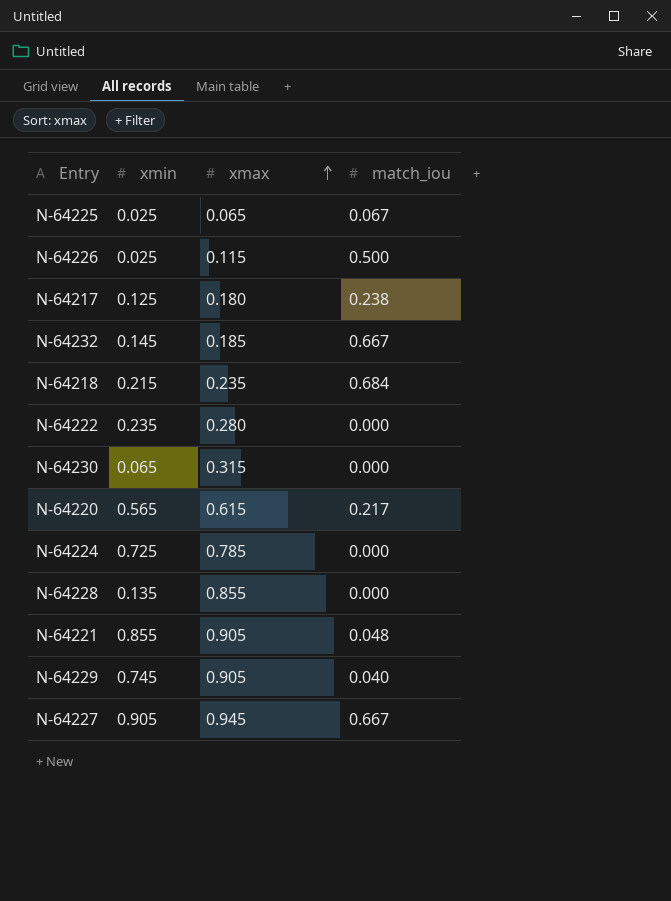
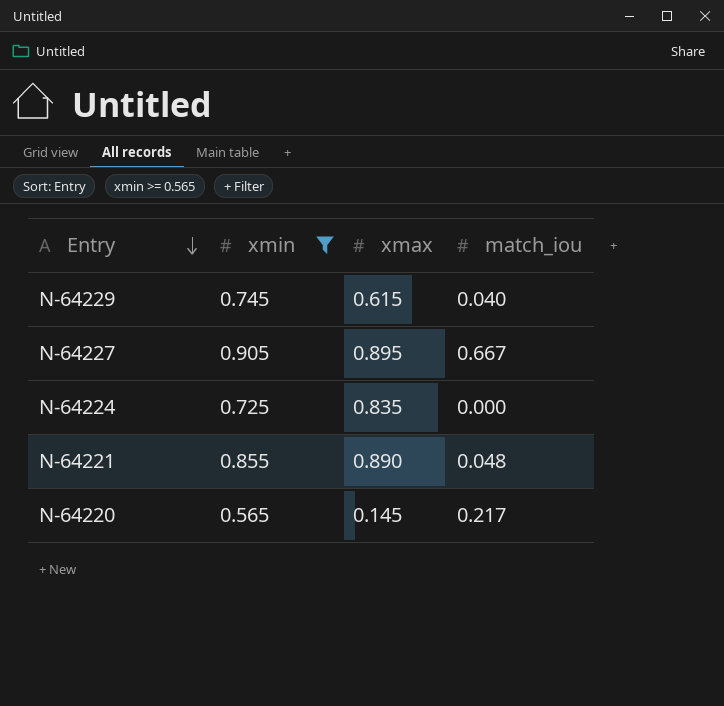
filter: none -> xmin >= 0.565
row order: xmax ascending -> Entry descending
N-64229 | xmax: 0.905 -> 0.615
N-64227 | xmax: 0.945 -> 0.895
N-64224 | xmax: 0.785 -> 0.835
N-64221 | xmax: 0.905 -> 0.890
N-64220 | xmax: 0.615 -> 0.145

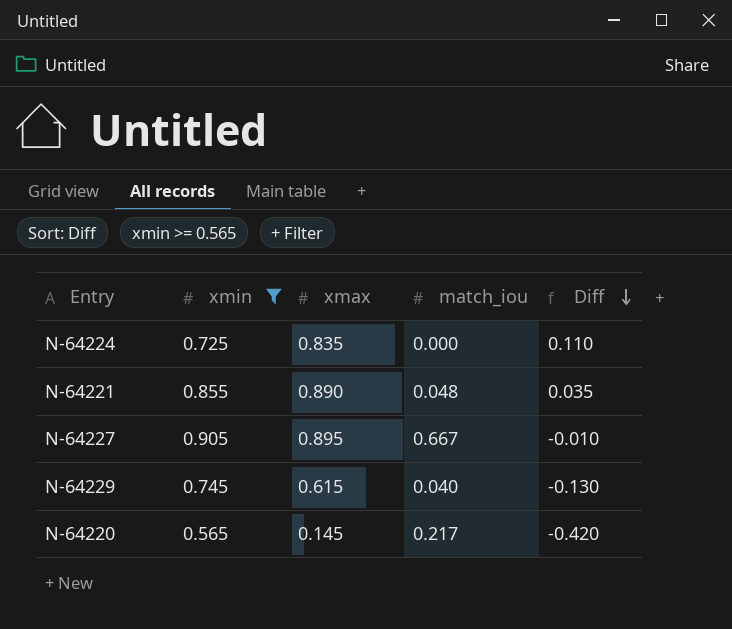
row order: Entry descending -> Diff descending
column Diff | formula: none -> [xmax] - [xmin]

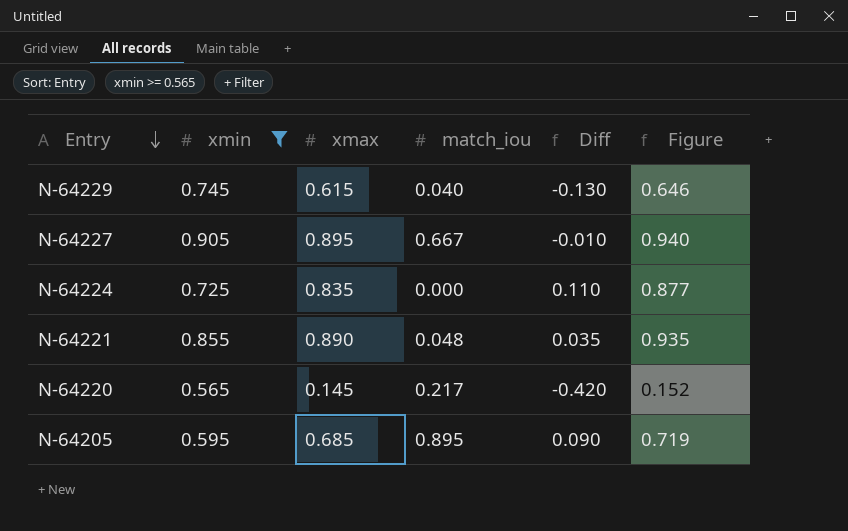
row order: Diff descending -> Entry descending
column Figure | formula: none -> [xmax] * 1.05
row N-64205: none -> 0.595 | 0.685 | 0.895 | 0.090 | 0.719

